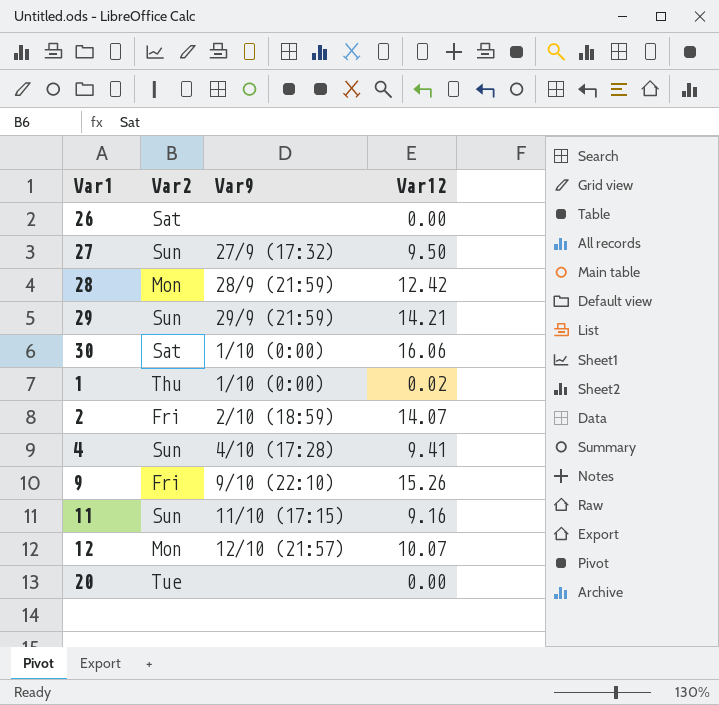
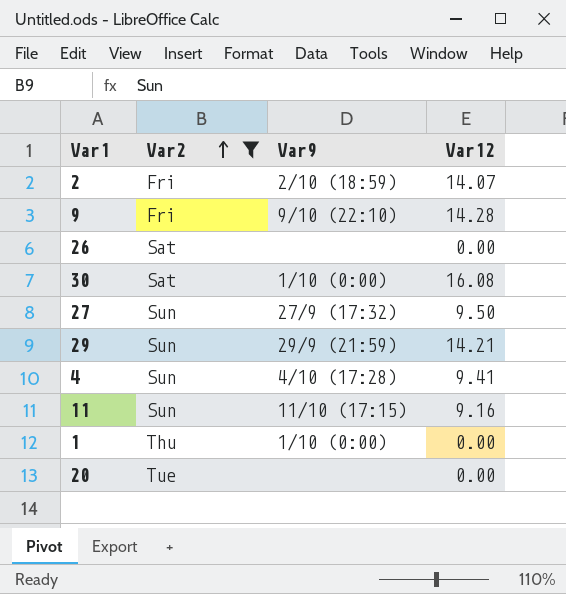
filter: none -> Var2 != Mon
row order: none -> Var2 ascending
9 | Var12: 15.26 -> 14.28
30 | Var12: 16.06 -> 16.08
1 | Var12: 0.02 -> 0.00

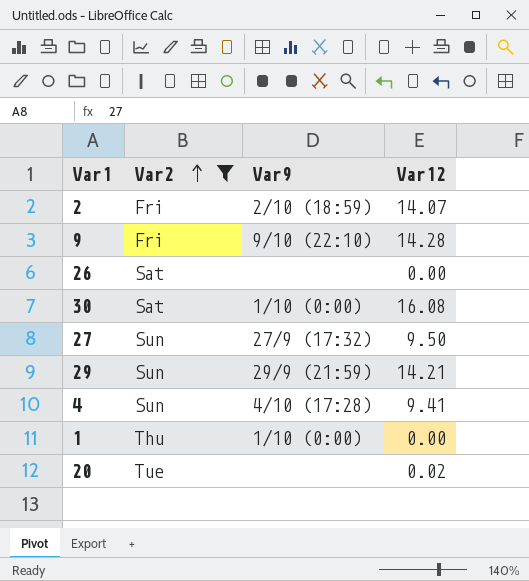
row 11: Sun | 11/10 (17:15) | 9.16 -> none
20 | Var12: 0.00 -> 0.02

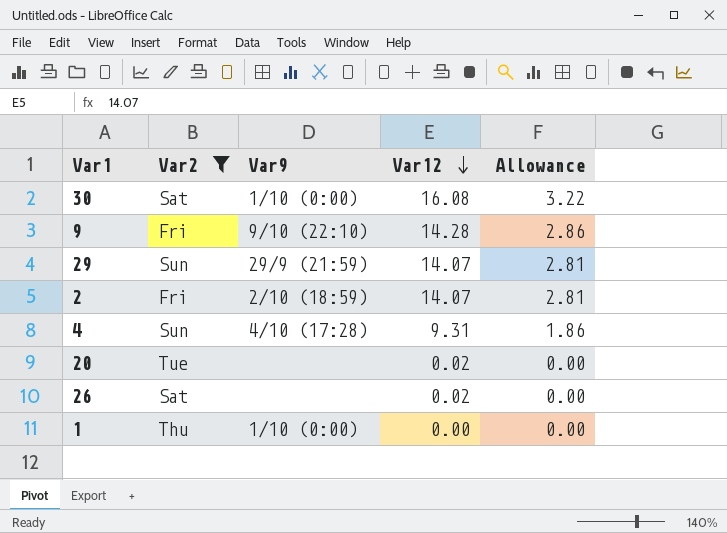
row order: Var2 ascending -> Var12 descending
column Allowance | formula: none -> [Var12] * 0.2
row 27: Sun | 27/9 (17:32) | 9.50 -> none
29 | Var12: 14.21 -> 14.07
4 | Var12: 9.41 -> 9.31
26 | Var12: 0.00 -> 0.02

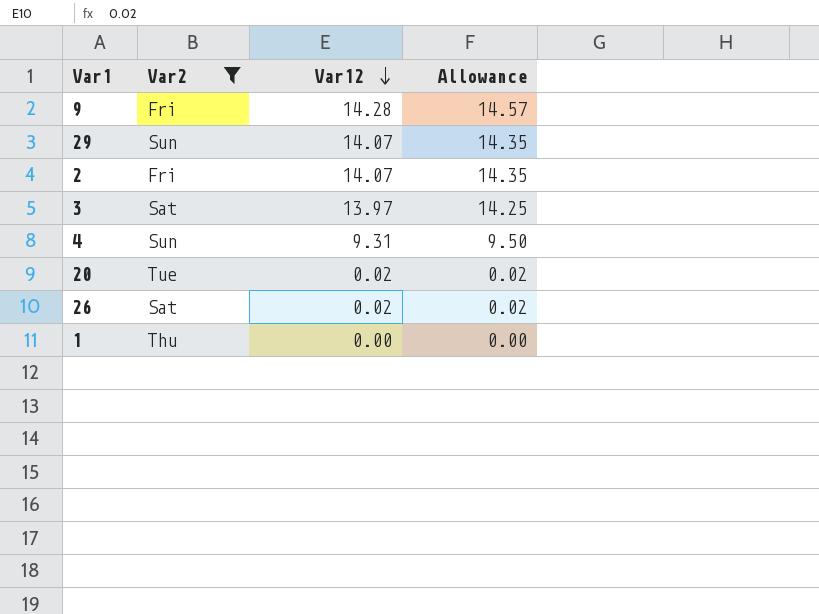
column Var9 | position: 3 -> none
column Allowance | formula: [Var12] * 0.2 -> [Var12] * 1.02
row 30: Sat | 1/10 (0:00) | 16.08 | 3.22 -> none
row 3: none -> Sat | 13.97 | 14.25

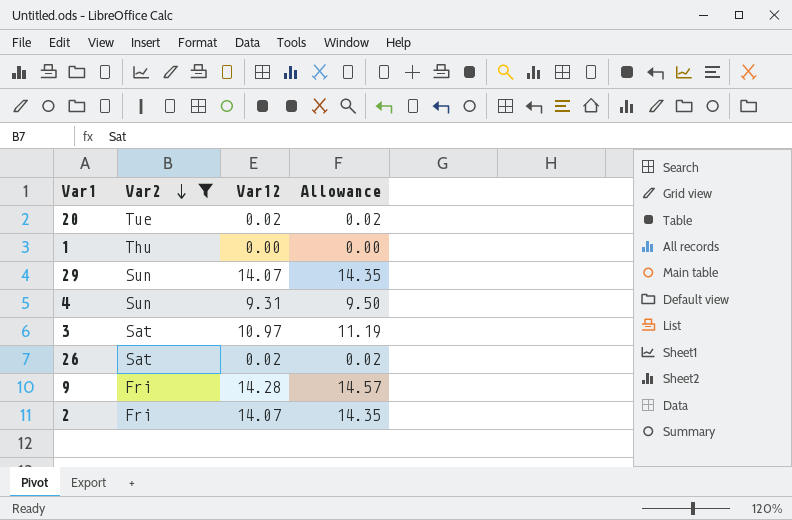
row order: Var12 descending -> Var2 descending
3 | Var12: 13.97 -> 10.97
3 | Allowance: 14.25 -> 11.19

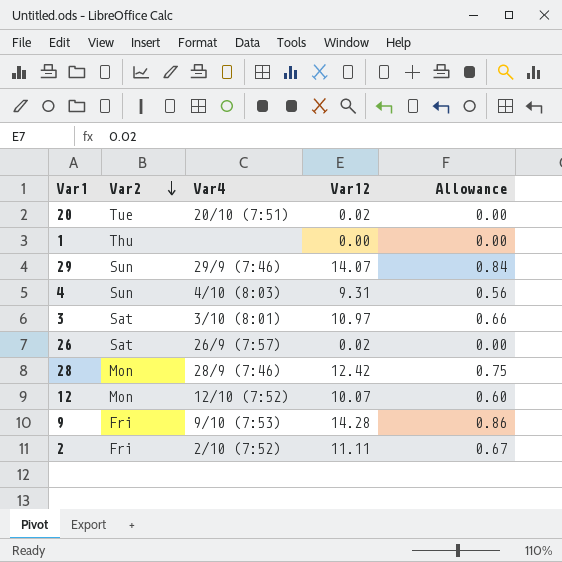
filter: Var2 != Mon -> none
column Var4 | position: none -> 3
column Allowance | formula: [Var12] * 1.02 -> [Var12] * 0.06
2 | Var12: 14.07 -> 11.11

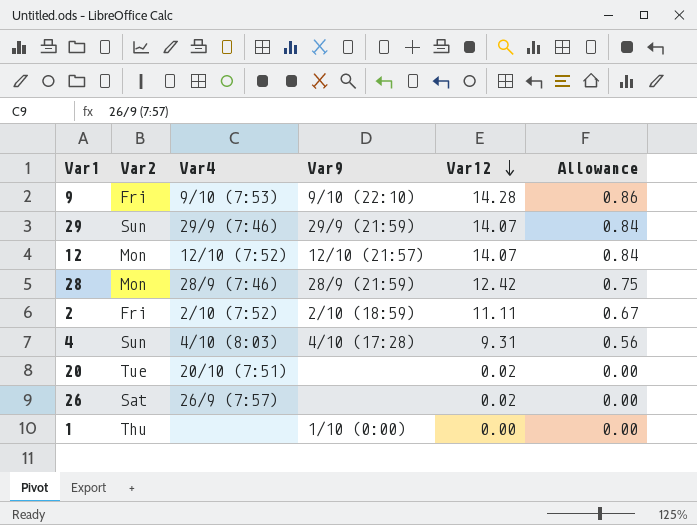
row order: Var2 descending -> Var12 descending
column Var9 | position: none -> 4
row 3: Sat | 3/10 (8:01) | 10.97 | 0.66 -> none
12 | Var12: 10.07 -> 14.07
12 | Allowance: 0.60 -> 0.84

